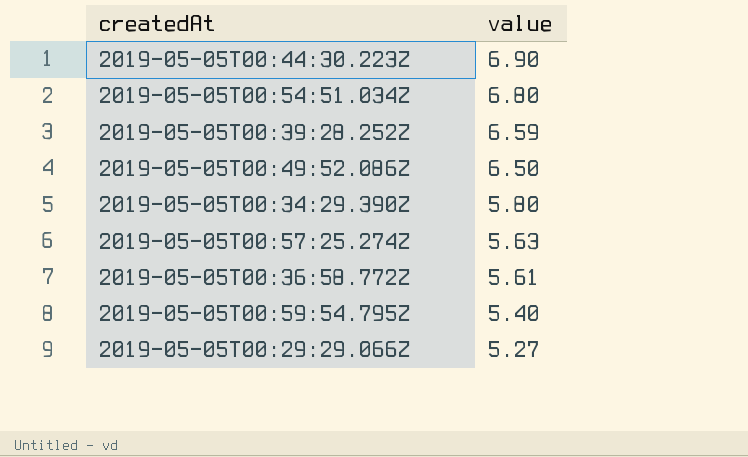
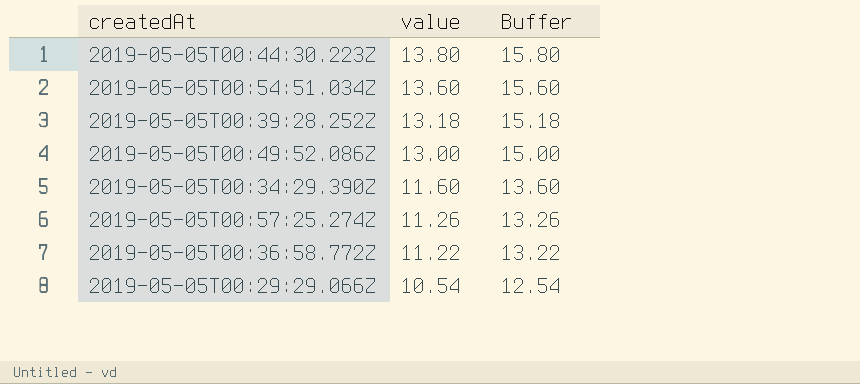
column Buffer | formula: none -> [value] + 2
row 2019-05-05T00:59:54.795Z: 5.40 -> none
2019-05-05T00:44:30.223Z | value: 6.90 -> 13.80
2019-05-05T00:54:51.034Z | value: 6.80 -> 13.60
2019-05-05T00:39:28.252Z | value: 6.59 -> 13.18
2019-05-05T00:49:52.086Z | value: 6.50 -> 13.00
2019-05-05T00:34:29.390Z | value: 5.80 -> 11.60
2019-05-05T00:57:25.274Z | value: 5.63 -> 11.26
2019-05-05T00:36:58.772Z | value: 5.61 -> 11.22
2019-05-05T00:29:29.066Z | value: 5.27 -> 10.54

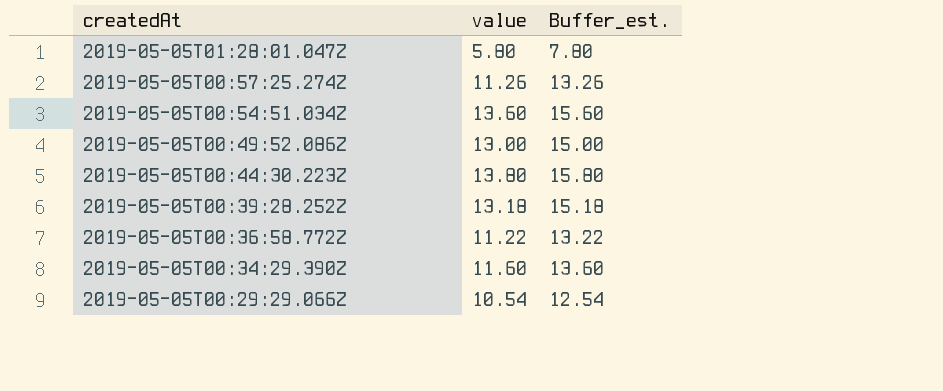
row order: value descending -> createdAt descending
column name: Buffer -> Buffer_est.
row 2019-05-05T01:28:01.047Z: none -> 5.80 | 7.80

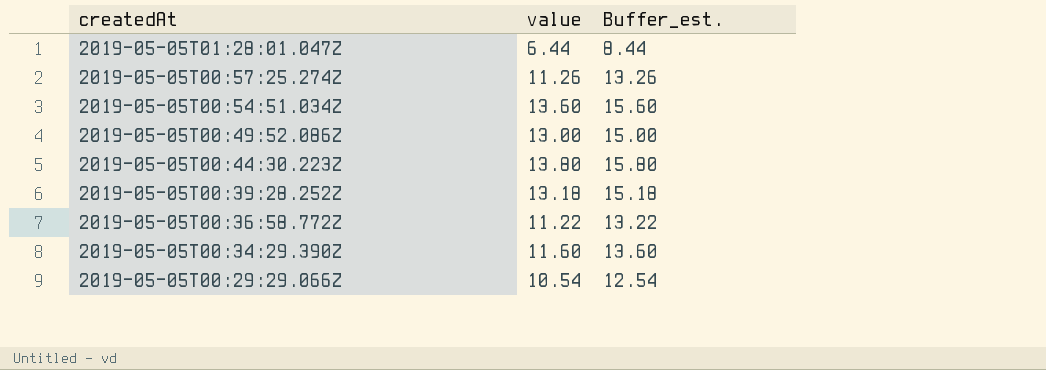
2019-05-05T01:28:01.047Z | value: 5.80 -> 6.44
2019-05-05T01:28:01.047Z | Buffer_est.: 7.80 -> 8.44

